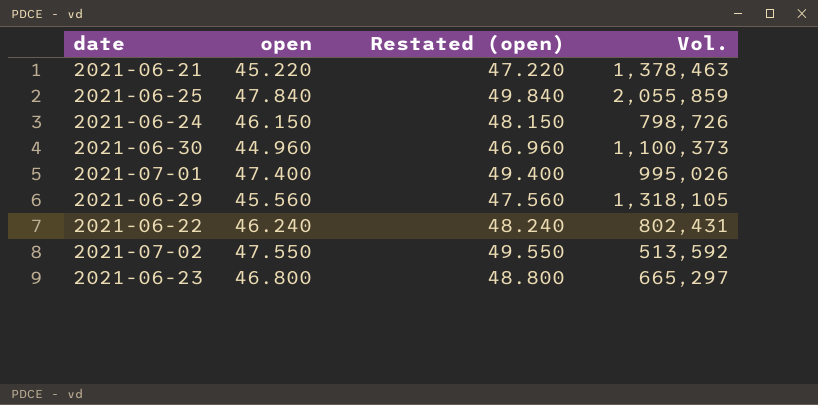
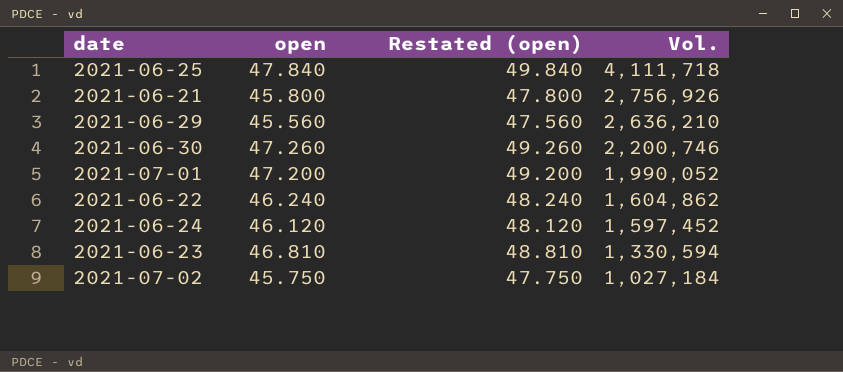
row order: none -> Vol. descending
2021-06-25 | Vol.: 2,055,859 -> 4,111,718
2021-06-21 | open: 45.220 -> 45.800
2021-06-21 | Restated (open): 47.220 -> 47.800
2021-06-21 | Vol.: 1,378,463 -> 2,756,926
2021-06-29 | Vol.: 1,318,105 -> 2,636,210
2021-06-30 | open: 44.960 -> 47.260
2021-06-30 | Restated (open): 46.960 -> 49.260
2021-06-30 | Vol.: 1,100,373 -> 2,200,746
2021-07-01 | open: 47.400 -> 47.200
2021-07-01 | Restated (open): 49.400 -> 49.200
2021-07-01 | Vol.: 995,026 -> 1,990,052
2021-06-22 | Vol.: 802,431 -> 1,604,862
2021-06-24 | open: 46.150 -> 46.120
2021-06-24 | Restated (open): 48.150 -> 48.120
2021-06-24 | Vol.: 798,726 -> 1,597,452
2021-06-23 | open: 46.800 -> 46.810
2021-06-23 | Restated (open): 48.800 -> 48.810
2021-06-23 | Vol.: 665,297 -> 1,330,594
2021-07-02 | open: 47.550 -> 45.750
2021-07-02 | Restated (open): 49.550 -> 47.750
2021-07-02 | Vol.: 513,592 -> 1,027,184

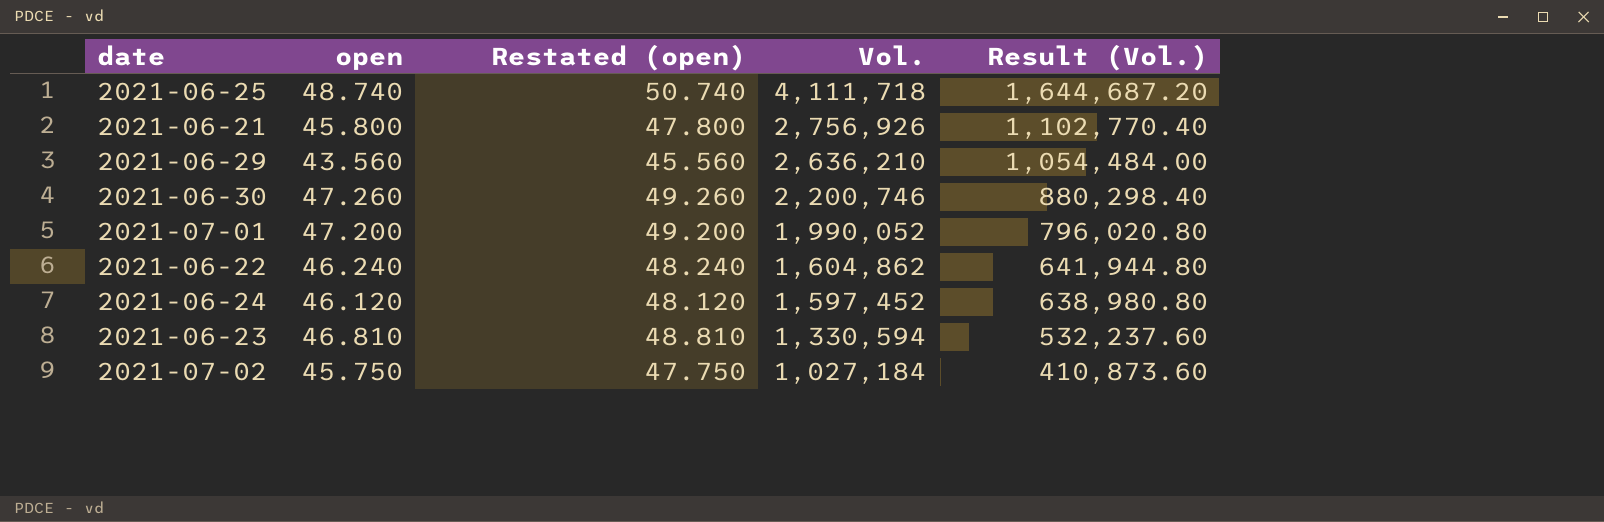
column Result (Vol.) | formula: none -> [Vol.] * 0.4
2021-06-25 | open: 47.840 -> 48.740
2021-06-25 | Restated (open): 49.840 -> 50.740
2021-06-29 | open: 45.560 -> 43.560
2021-06-29 | Restated (open): 47.560 -> 45.560

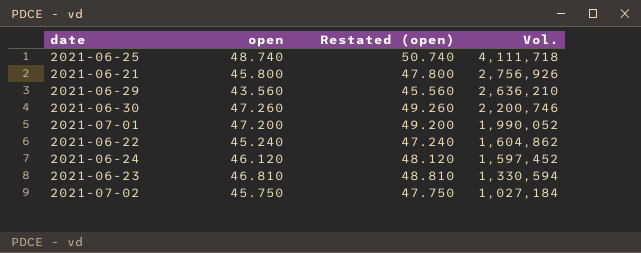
column Result (Vol.) | formula: [Vol.] * 0.4 -> none
2021-06-22 | open: 46.240 -> 45.240
2021-06-22 | Restated (open): 48.240 -> 47.240

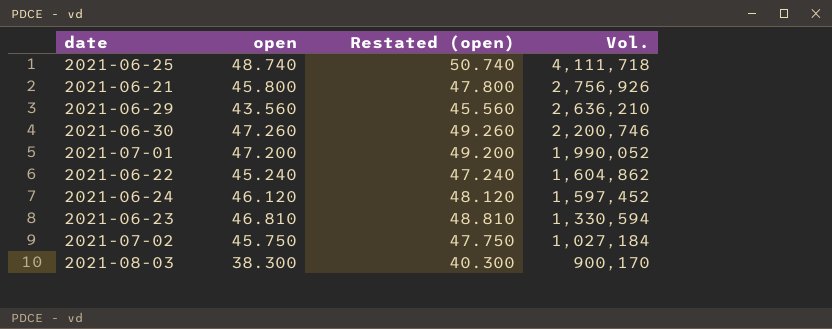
row 2021-08-03: none -> 38.300 | 40.300 | 900,170

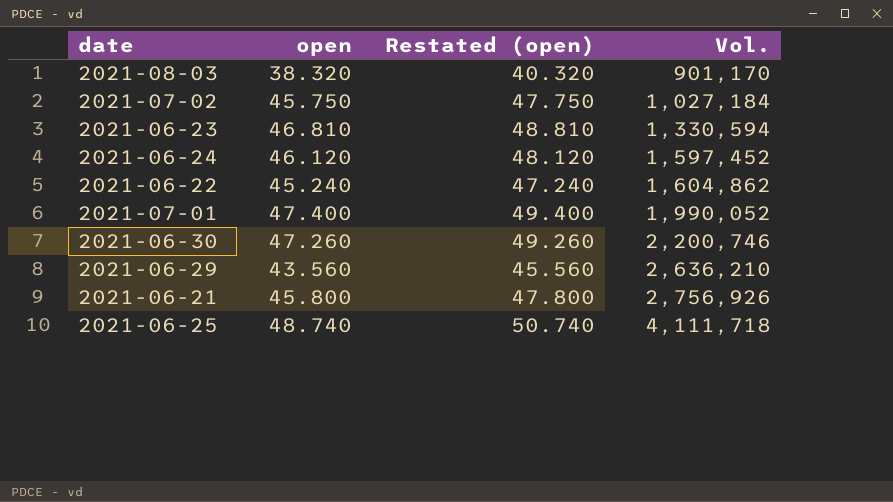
row order: Vol. descending -> Vol. ascending
2021-08-03 | open: 38.300 -> 38.320
2021-08-03 | Restated (open): 40.300 -> 40.320
2021-08-03 | Vol.: 900,170 -> 901,170
2021-07-01 | open: 47.200 -> 47.400
2021-07-01 | Restated (open): 49.200 -> 49.400

